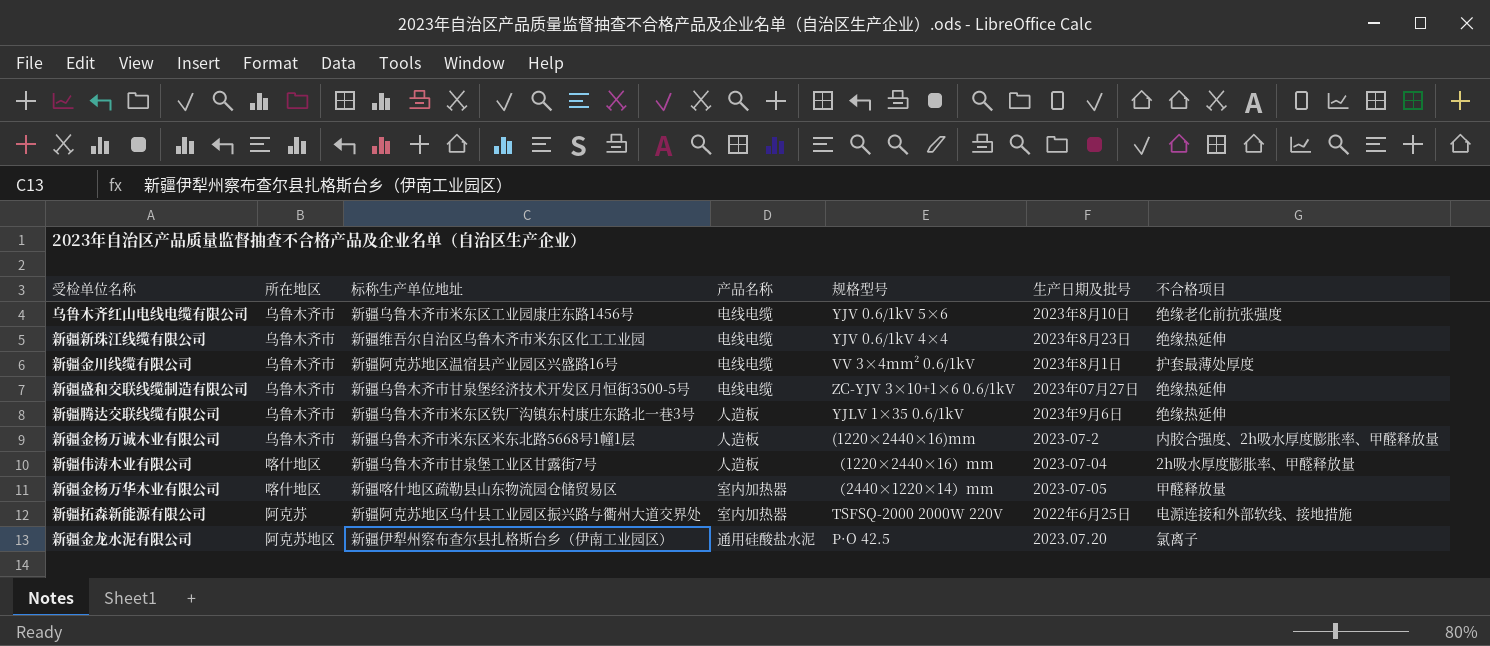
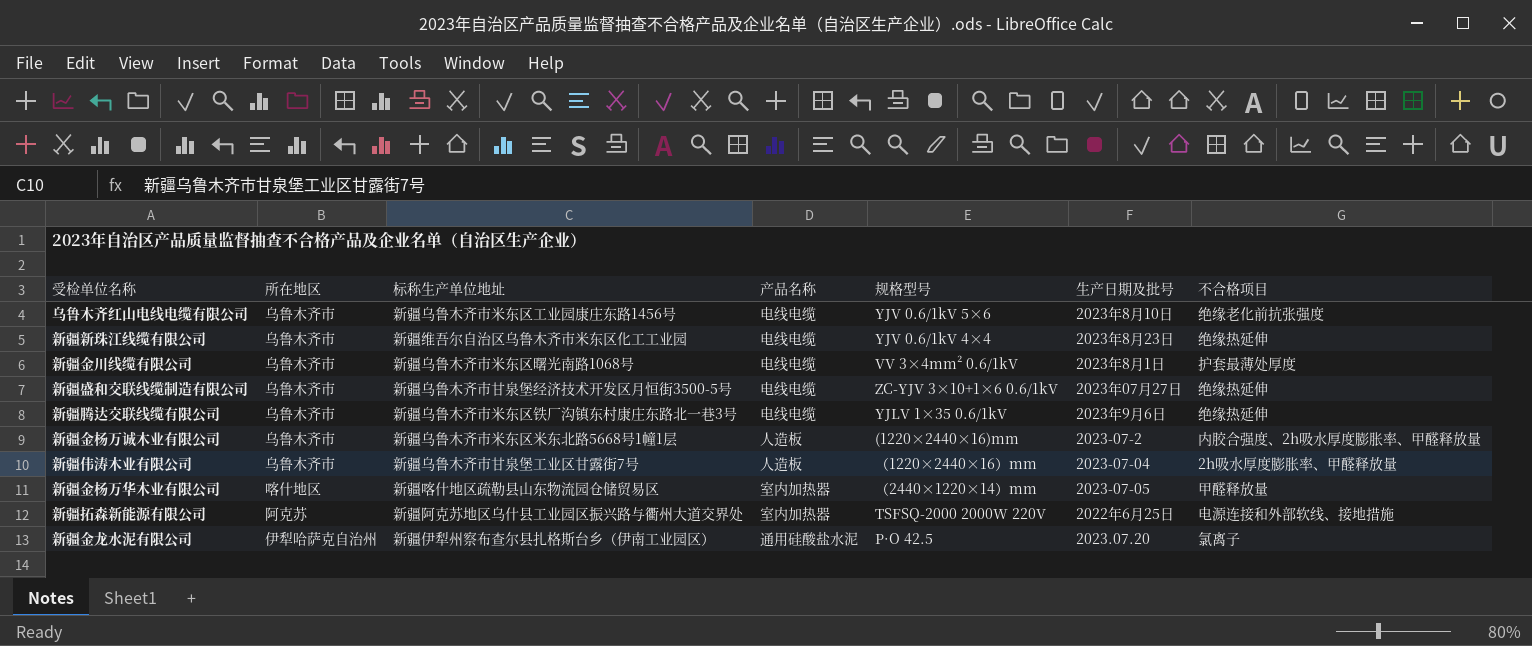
新疆金川线缆有限公司 | 标称生产单位地址: 新疆阿克苏地区温宿县产业园区兴盛路16号 -> 新疆乌鲁木齐市米东区曙光南路1068号
新疆腾达交联线缆有限公司 | 产品名称: 人造板 -> 电线电缆
新疆伟涛木业有限公司 | 所在地区: 喀什地区 -> 乌鲁木齐市
新疆金龙水泥有限公司 | 所在地区: 阿克苏地区 -> 伊犁哈萨克自治州

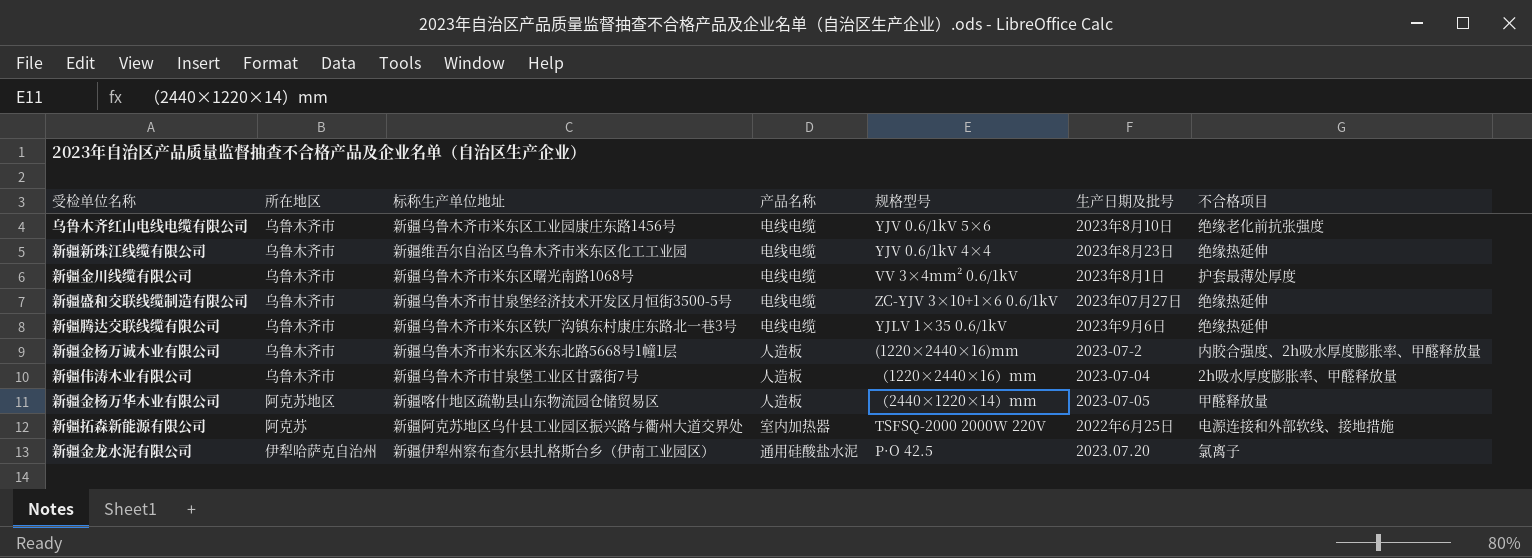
新疆金杨万华木业有限公司 | 所在地区: 喀什地区 -> 阿克苏地区
新疆金杨万华木业有限公司 | 产品名称: 室内加热器 -> 人造板

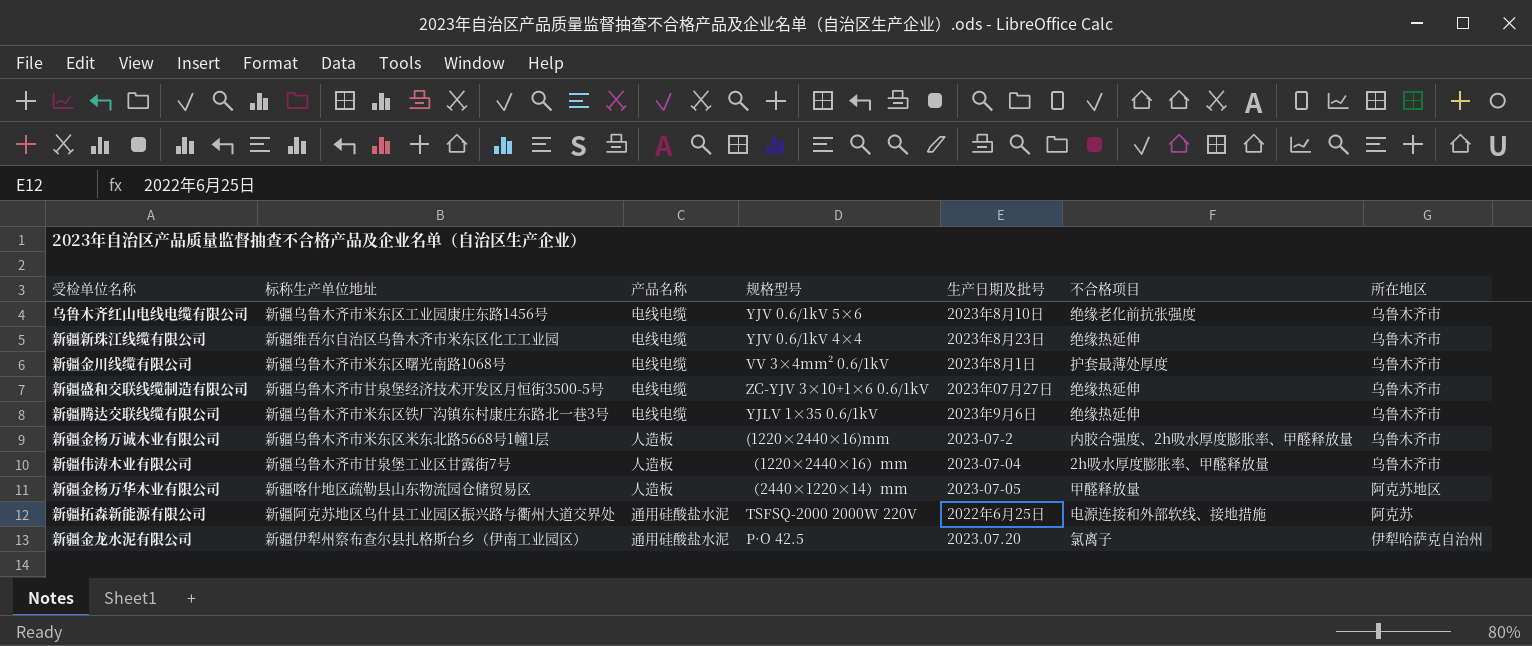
column 所在地区 | position: 2 -> 7
新疆拓森新能源有限公司 | 产品名称: 室内加热器 -> 通用硅酸盐水泥

